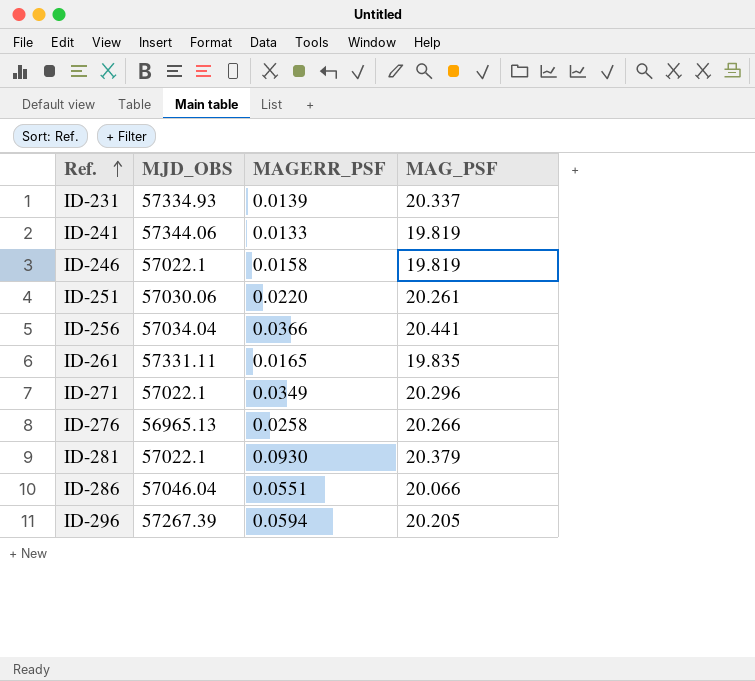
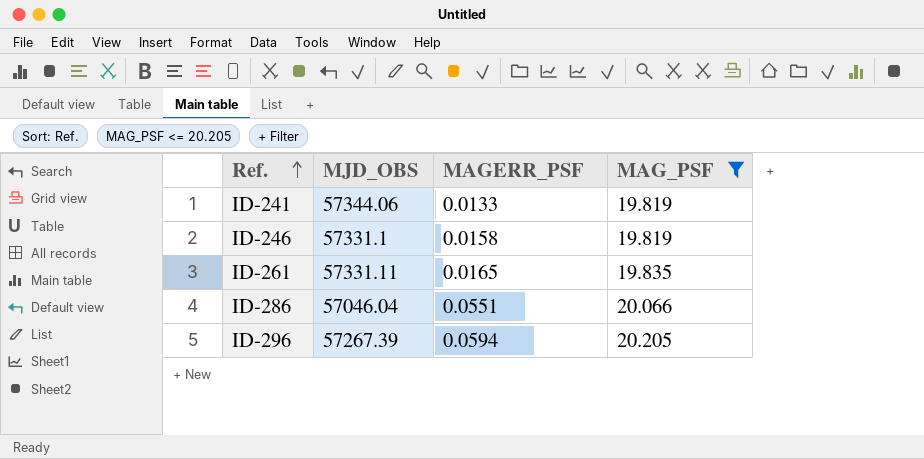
filter: none -> MAG_PSF <= 20.205
ID-246 | MJD_OBS: 57022.1 -> 57331.1

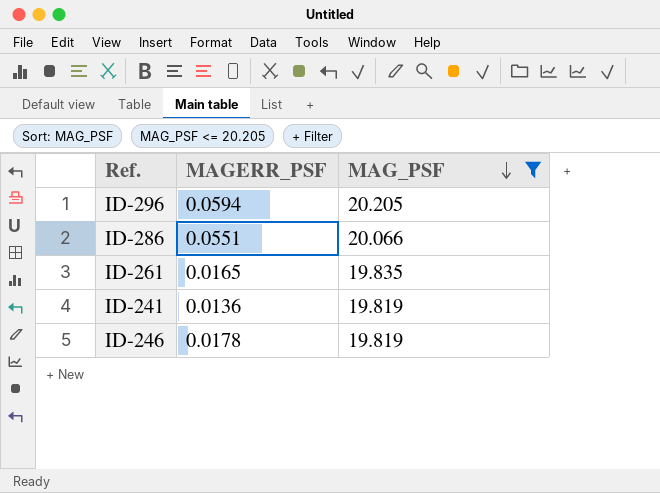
row order: Ref. ascending -> MAG_PSF descending
column MJD_OBS | position: 2 -> none
ID-241 | MAGERR_PSF: 0.0133 -> 0.0136
ID-246 | MAGERR_PSF: 0.0158 -> 0.0178

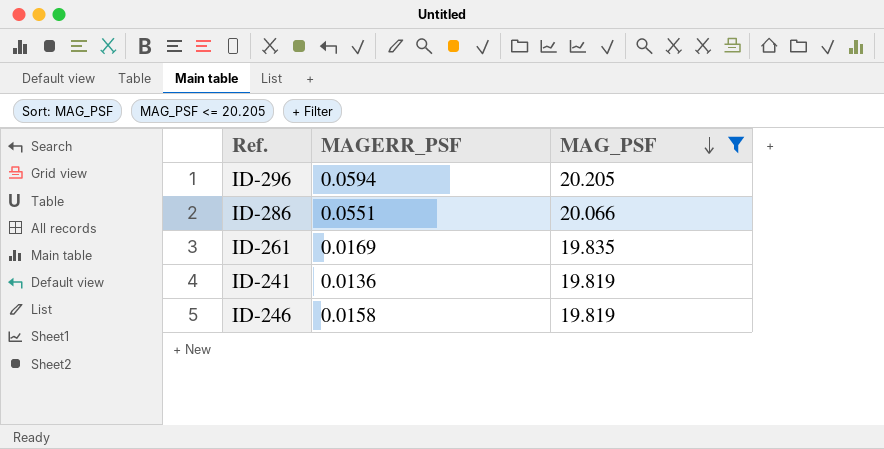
ID-261 | MAGERR_PSF: 0.0165 -> 0.0169
ID-246 | MAGERR_PSF: 0.0178 -> 0.0158

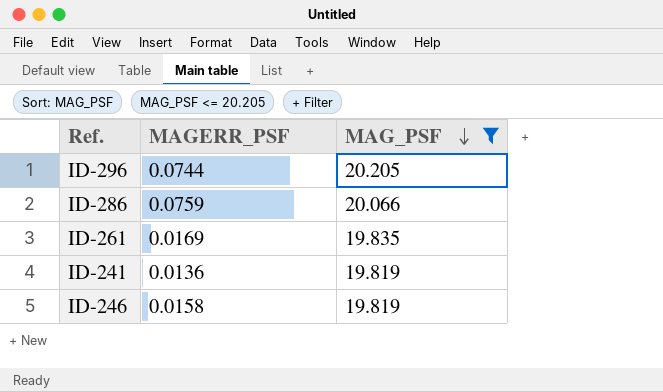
ID-296 | MAGERR_PSF: 0.0594 -> 0.0744
ID-286 | MAGERR_PSF: 0.0551 -> 0.0759

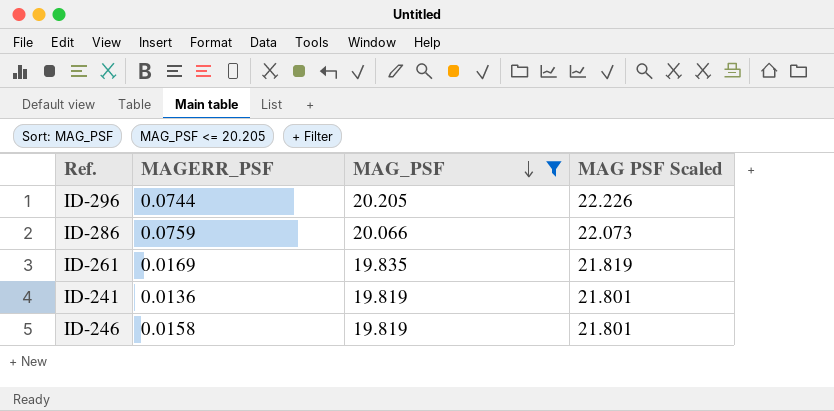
column MAG PSF Scaled | formula: none -> [MAG_PSF] * 1.1

